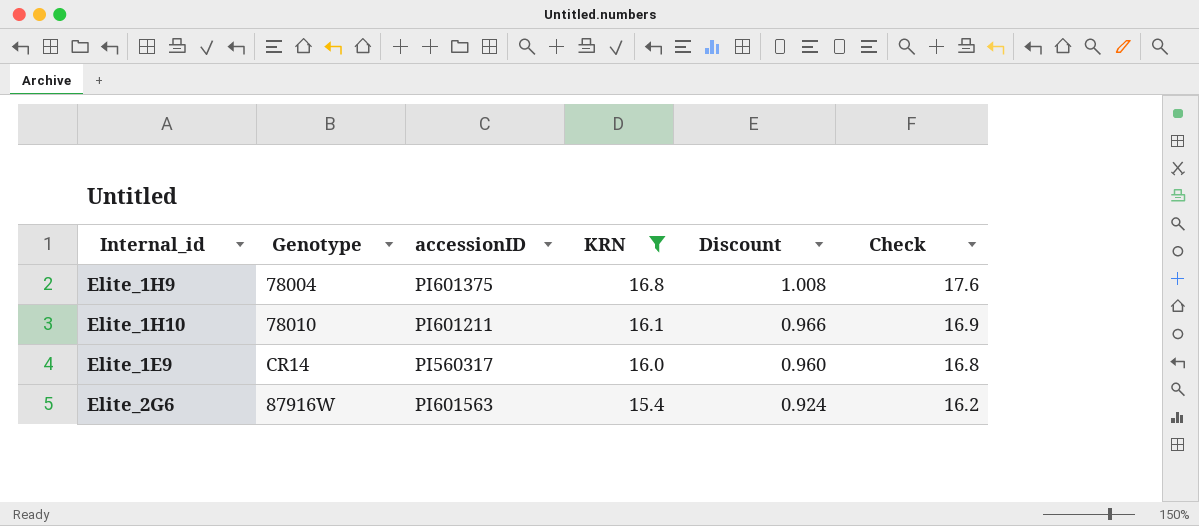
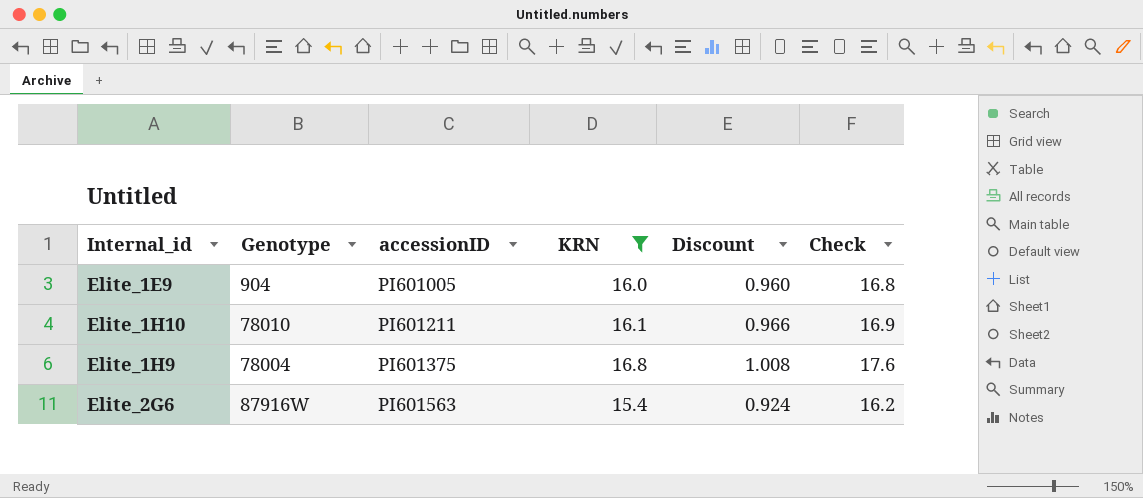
row order: KRN descending -> accessionID ascending
Elite_1E9 | Genotype: CR14 -> 904
Elite_1E9 | accessionID: PI560317 -> PI601005

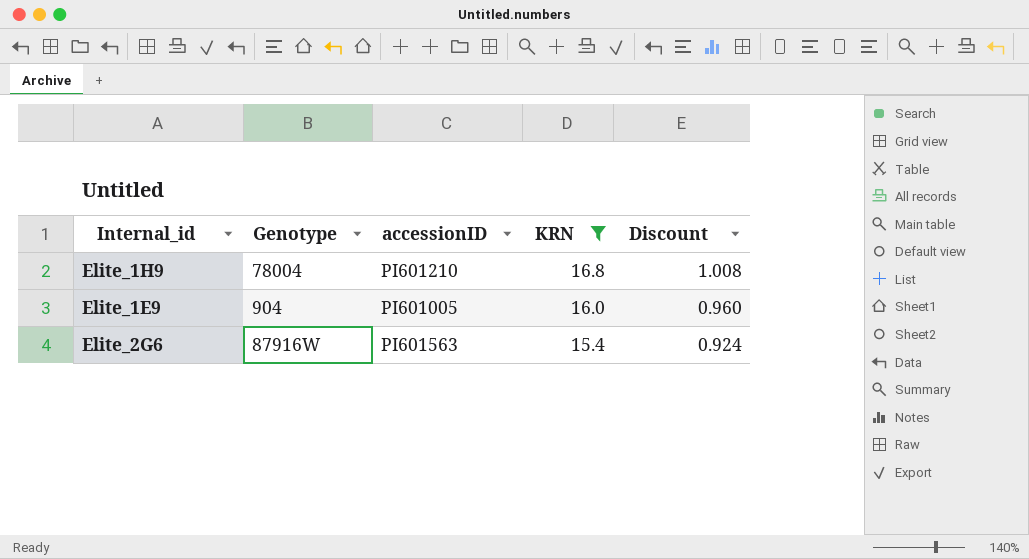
row order: accessionID ascending -> KRN descending
column Check | formula: [KRN] * 1.05 -> none
row Elite_1H10: 78010 | PI601211 | 16.1 | 0.966 | 16.9 -> none
Elite_1H9 | accessionID: PI601375 -> PI601210

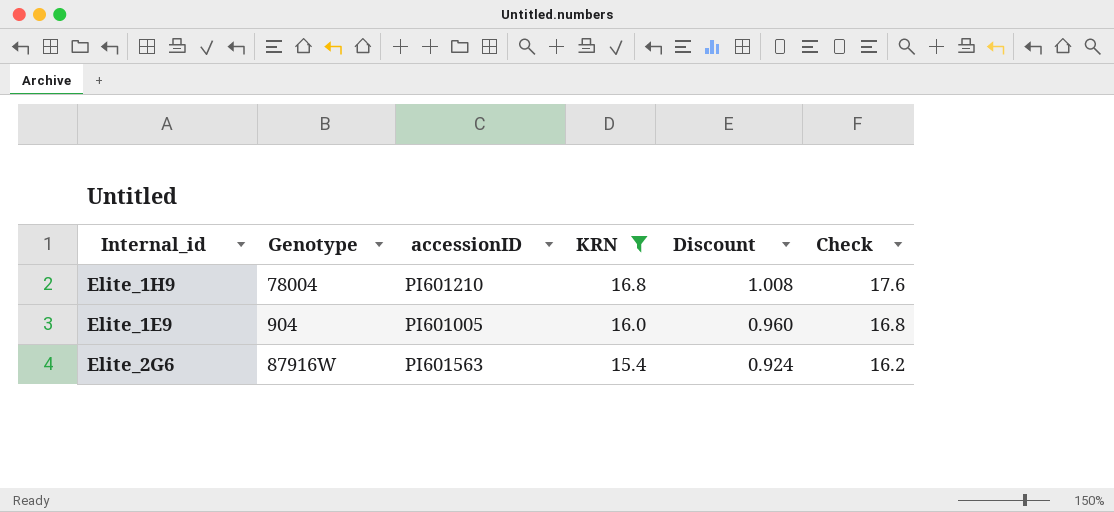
column Check | formula: none -> [KRN] * 1.05

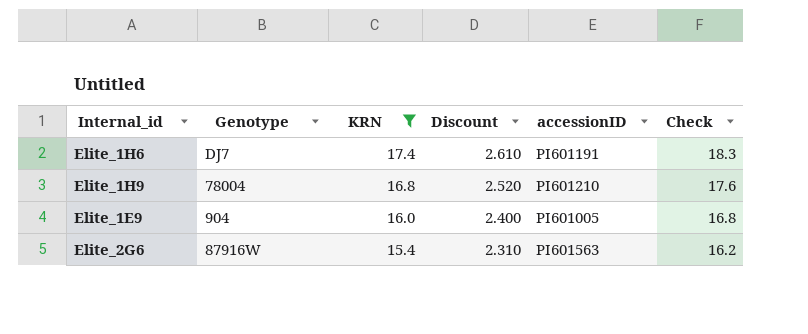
column Discount | formula: [KRN] * 0.06 -> [KRN] * 0.15
column accessionID | position: 3 -> 5
row Elite_1H6: none -> DJ7 | 17.4 | 2.610 | PI601191 | 18.3

